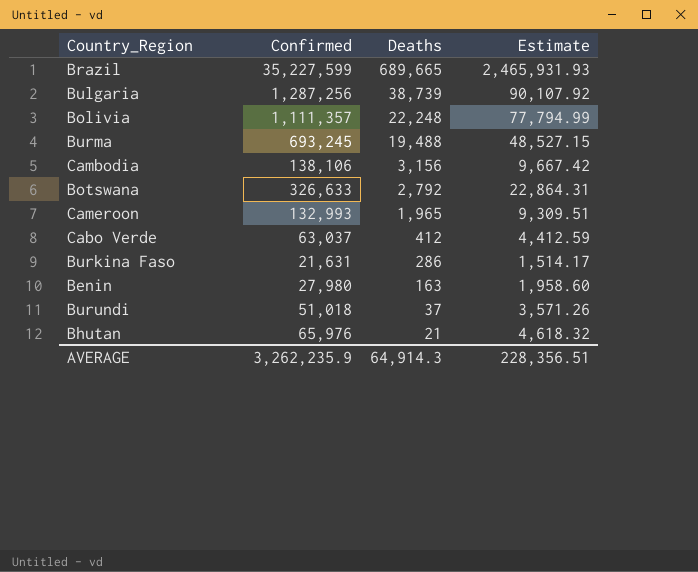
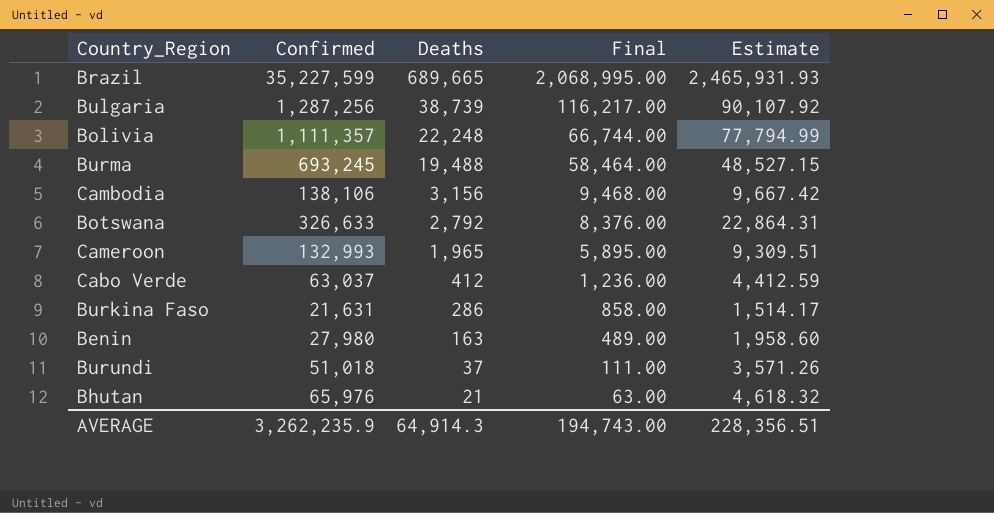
column Final | formula: none -> [Deaths] * 3

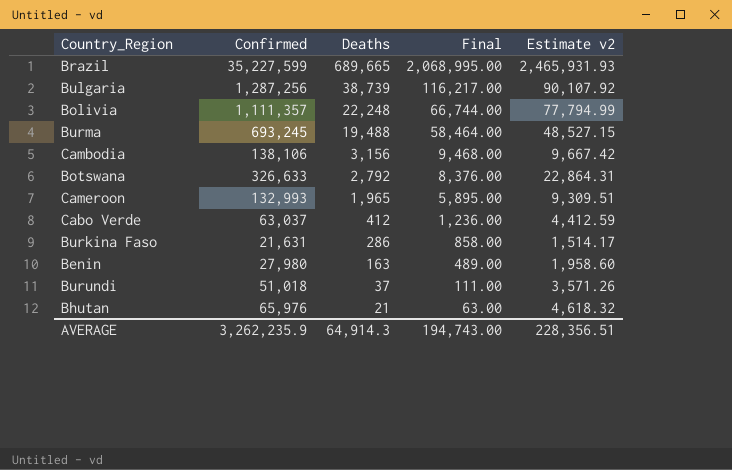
column name: Estimate -> Estimate v2

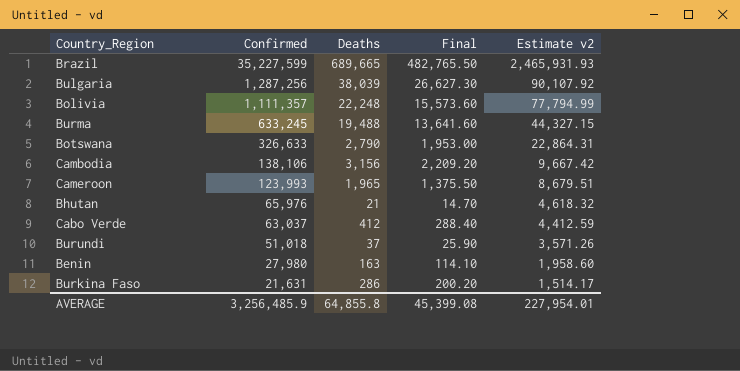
row order: Deaths descending -> Confirmed descending
column Final | formula: [Deaths] * 3 -> [Deaths] * 0.7
Bulgaria | Deaths: 38,739 -> 38,039
Burma | Confirmed: 693,245 -> 633,245
Burma | Estimate v2: 48,527.15 -> 44,327.15
Botswana | Deaths: 2,792 -> 2,790
Cameroon | Confirmed: 132,993 -> 123,993
Cameroon | Estimate v2: 9,309.51 -> 8,679.51
AVERAGE | Confirmed: 3,262,235.9 -> 3,256,485.9
AVERAGE | Deaths: 64,914.3 -> 64,855.8
AVERAGE | Final: 194,743.00 -> 45,399.08
AVERAGE | Estimate v2: 228,356.51 -> 227,954.01

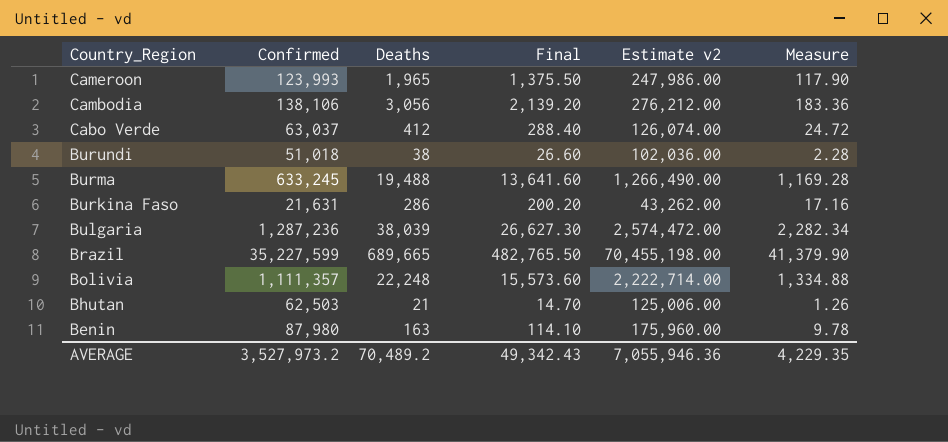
row order: Confirmed descending -> Country_Region descending
column Estimate v2 | formula: [Confirmed] * 0.07 -> [Confirmed] * 2
column Measure | formula: none -> [Deaths] * 0.06
row Botswana: 326,633 | 2,790 | 1,953.00 | 22,864.31 -> none
Cambodia | Deaths: 3,156 -> 3,056
Cambodia | Final: 2,209.20 -> 2,139.20
Burundi | Deaths: 37 -> 38
Burundi | Final: 25.90 -> 26.60
Bulgaria | Confirmed: 1,287,256 -> 1,287,236
Bhutan | Confirmed: 65,976 -> 62,503
Benin | Confirmed: 27,980 -> 87,980
AVERAGE | Confirmed: 3,256,485.9 -> 3,527,973.2
AVERAGE | Deaths: 64,855.8 -> 70,489.2
AVERAGE | Final: 45,399.08 -> 49,342.43
AVERAGE | Estimate v2: 227,954.01 -> 7,055,946.36

